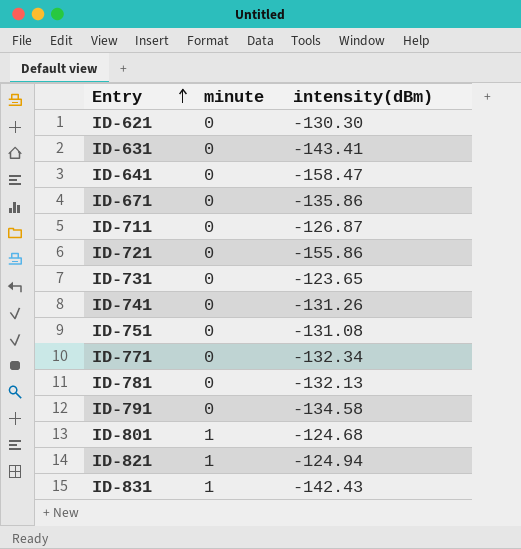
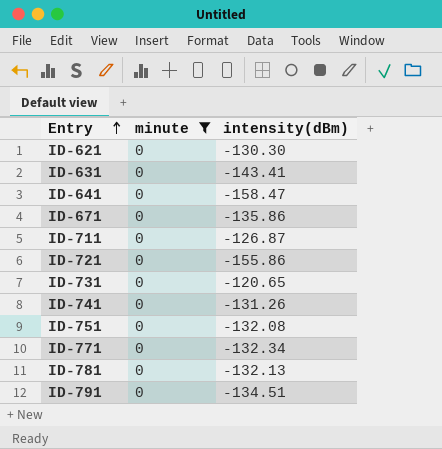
filter: none -> minute = 0
ID-731 | intensity(dBm): -123.65 -> -120.65
ID-751 | intensity(dBm): -131.08 -> -132.08
ID-791 | intensity(dBm): -134.58 -> -134.51

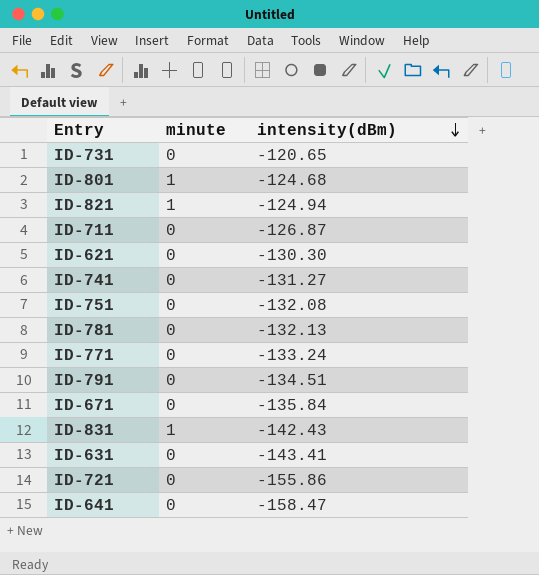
filter: minute = 0 -> none
row order: Entry ascending -> intensity(dBm) descending
ID-741 | intensity(dBm): -131.26 -> -131.27
ID-771 | intensity(dBm): -132.34 -> -133.24
ID-671 | intensity(dBm): -135.86 -> -135.84

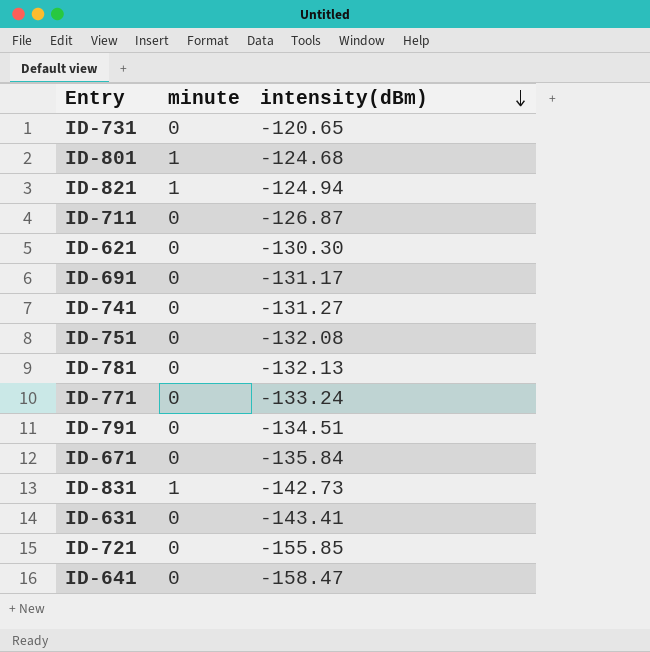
row ID-691: none -> 0 | -131.17
ID-831 | intensity(dBm): -142.43 -> -142.73
ID-721 | intensity(dBm): -155.86 -> -155.85

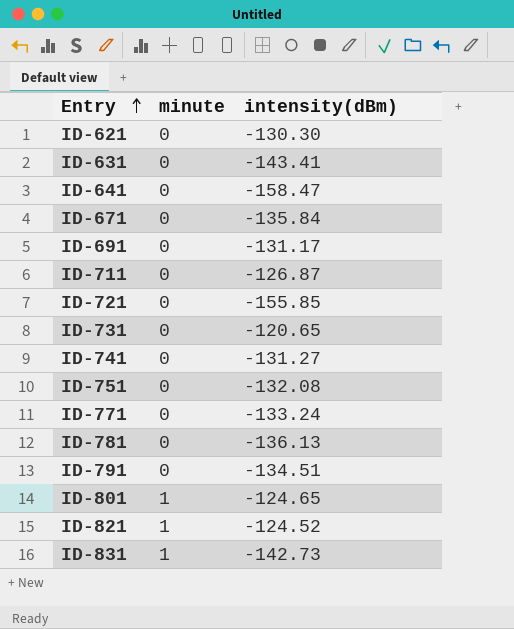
row order: intensity(dBm) descending -> Entry ascending
ID-781 | intensity(dBm): -132.13 -> -136.13
ID-801 | intensity(dBm): -124.68 -> -124.65
ID-821 | intensity(dBm): -124.94 -> -124.52

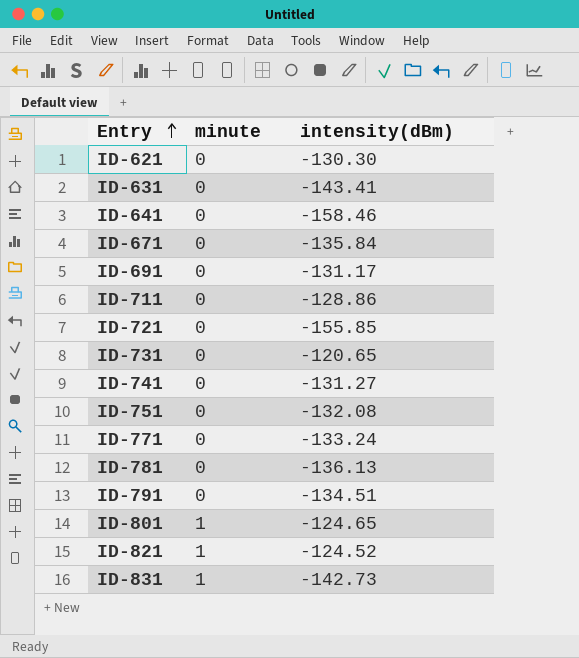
ID-641 | intensity(dBm): -158.47 -> -158.46
ID-711 | intensity(dBm): -126.87 -> -128.86

